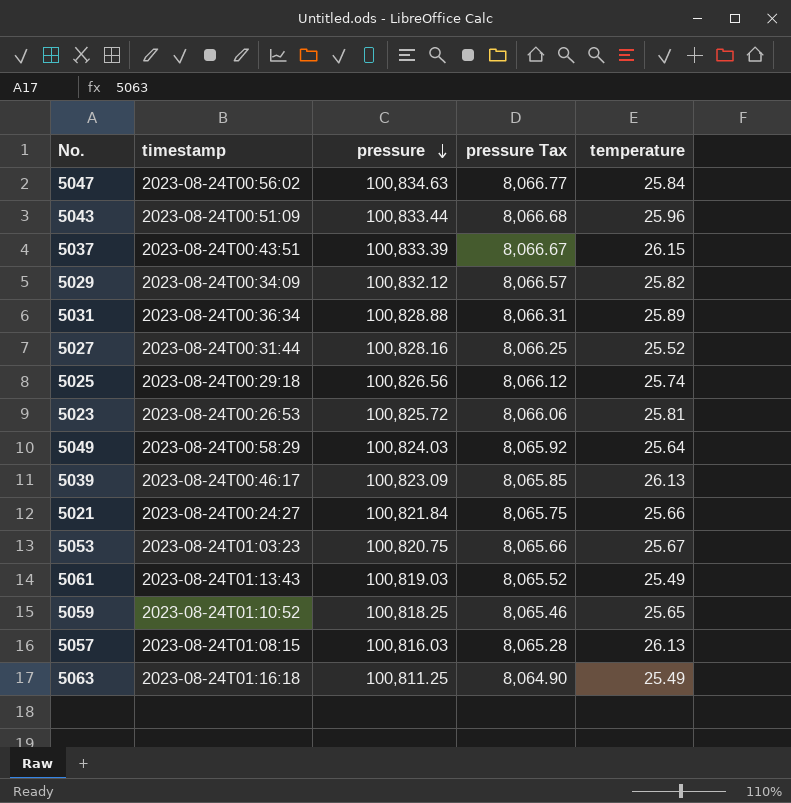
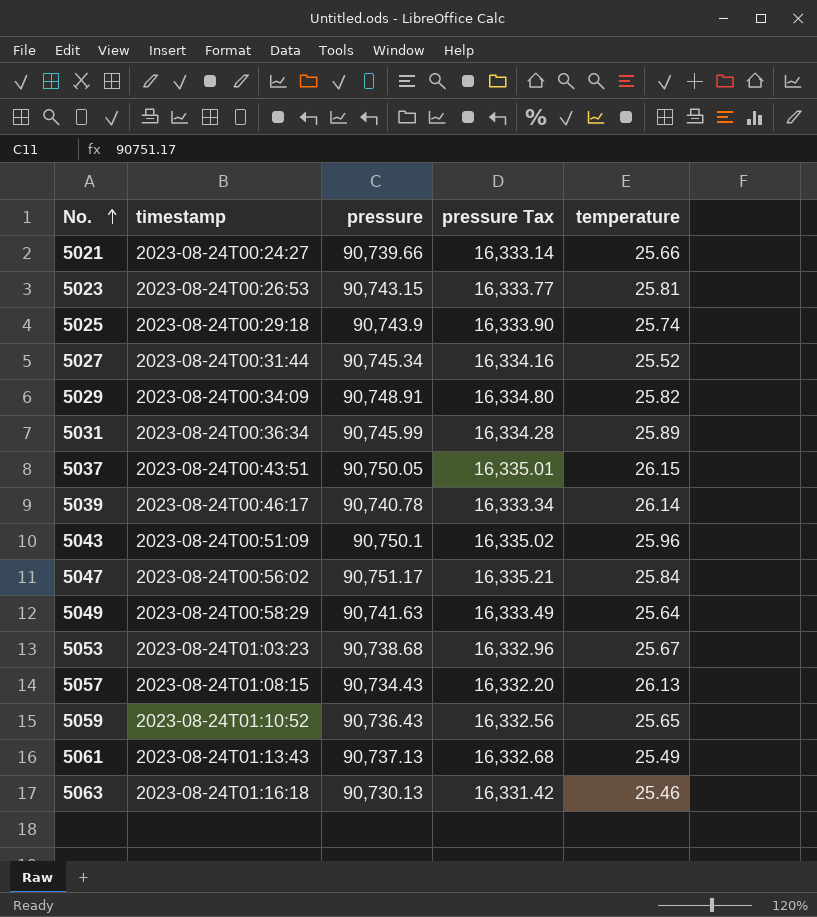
row order: pressure descending -> No. ascending
column pressure Tax | formula: [pressure] * 0.08 -> [pressure] * 0.18
5021 | pressure: 100,821.84 -> 90,739.66
5023 | pressure: 100,825.72 -> 90,743.15
5025 | pressure: 100,826.56 -> 90,743.9
5027 | pressure: 100,828.16 -> 90,745.34
5029 | pressure: 100,832.12 -> 90,748.91
5031 | pressure: 100,828.88 -> 90,745.99
5037 | pressure: 100,833.39 -> 90,750.05
5039 | pressure: 100,823.09 -> 90,740.78
5039 | temperature: 26.13 -> 26.14
5043 | pressure: 100,833.44 -> 90,750.1
5047 | pressure: 100,834.63 -> 90,751.17
5049 | pressure: 100,824.03 -> 90,741.63
5053 | pressure: 100,820.75 -> 90,738.68
5057 | pressure: 100,816.03 -> 90,734.43
5059 | pressure: 100,818.25 -> 90,736.43
5061 | pressure: 100,819.03 -> 90,737.13
5063 | pressure: 100,811.25 -> 90,730.13
5063 | temperature: 25.49 -> 25.46

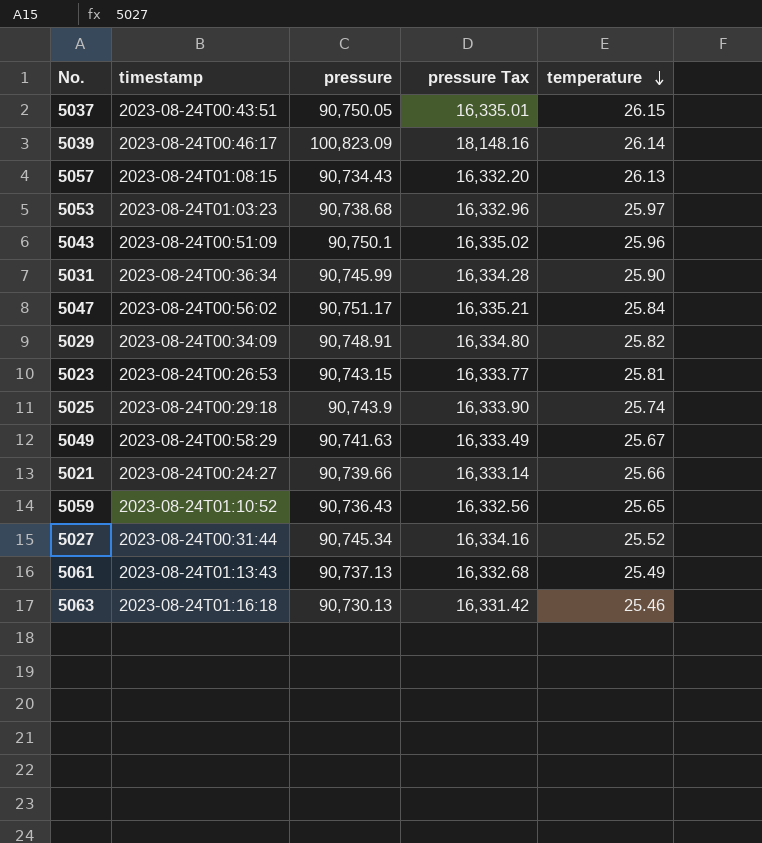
row order: No. ascending -> temperature descending
5039 | pressure: 90,740.78 -> 100,823.09
5039 | pressure Tax: 16,333.34 -> 18,148.16
5053 | temperature: 25.67 -> 25.97
5031 | temperature: 25.89 -> 25.90
5049 | temperature: 25.64 -> 25.67

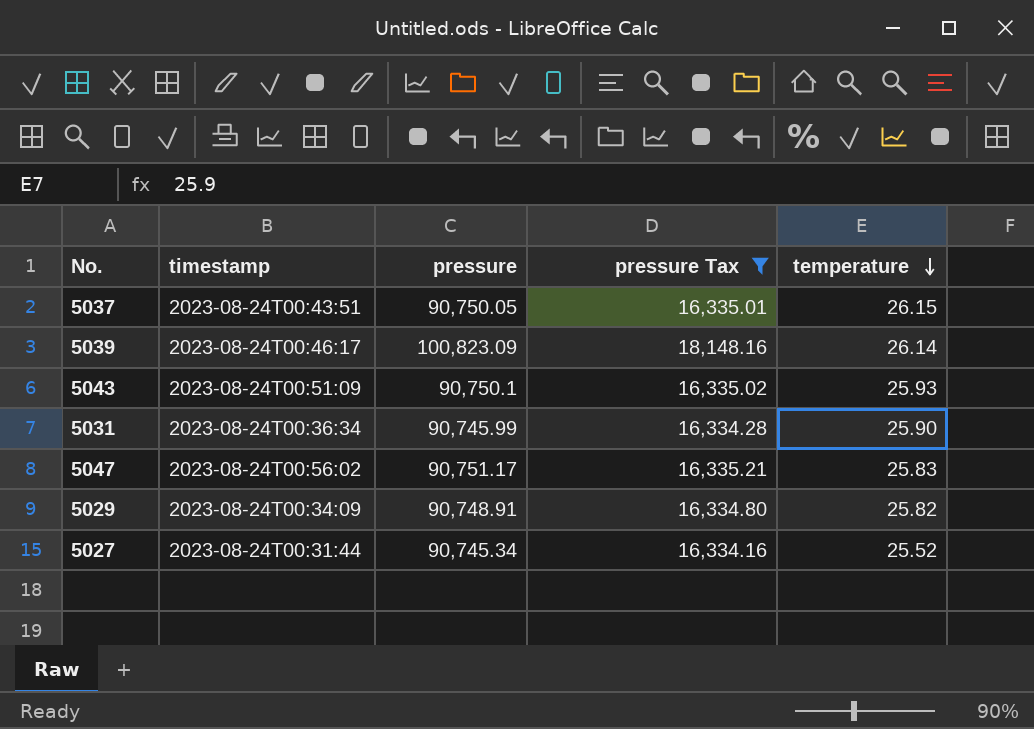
filter: none -> pressure Tax >= 16,334.16
5043 | temperature: 25.96 -> 25.93
5047 | temperature: 25.84 -> 25.83

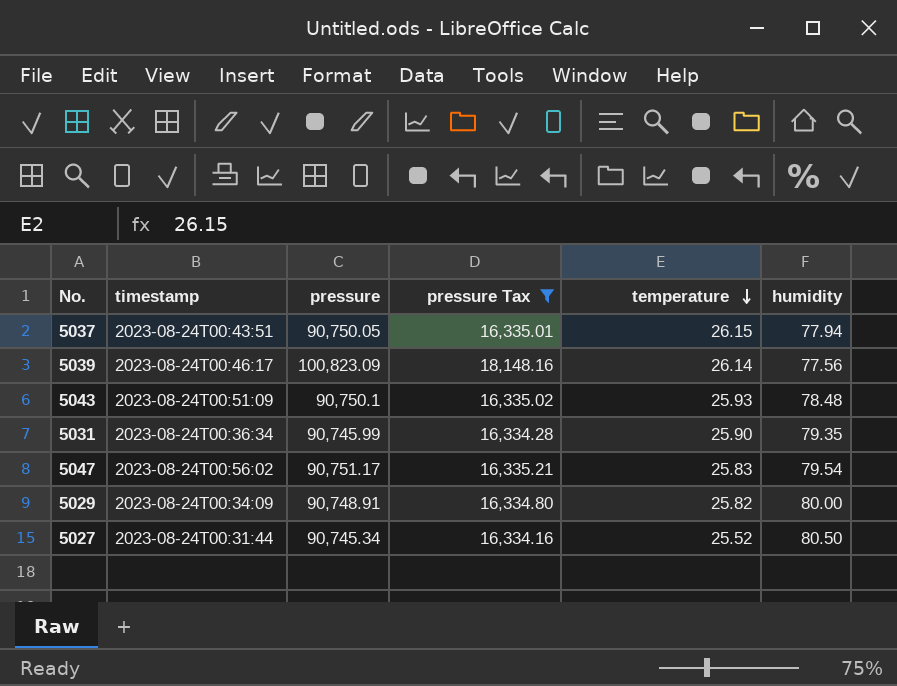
column humidity | position: none -> 6

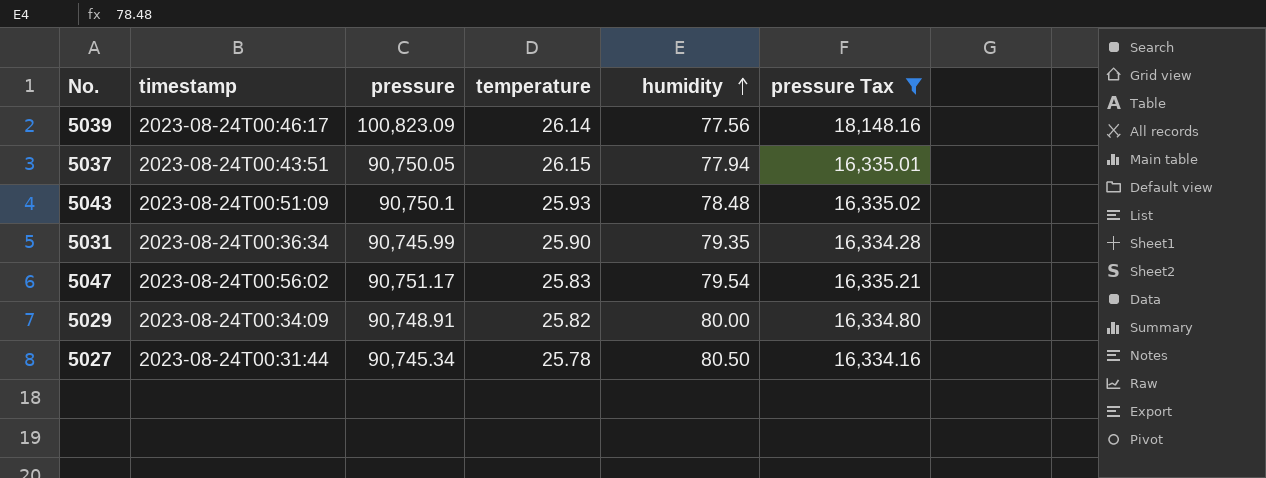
row order: temperature descending -> humidity ascending
column pressure Tax | position: 4 -> 6
5027 | temperature: 25.52 -> 25.78

